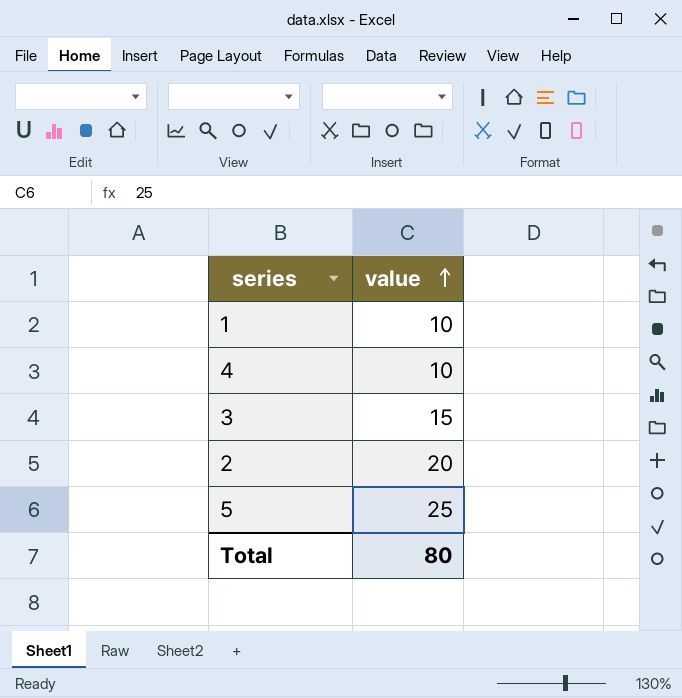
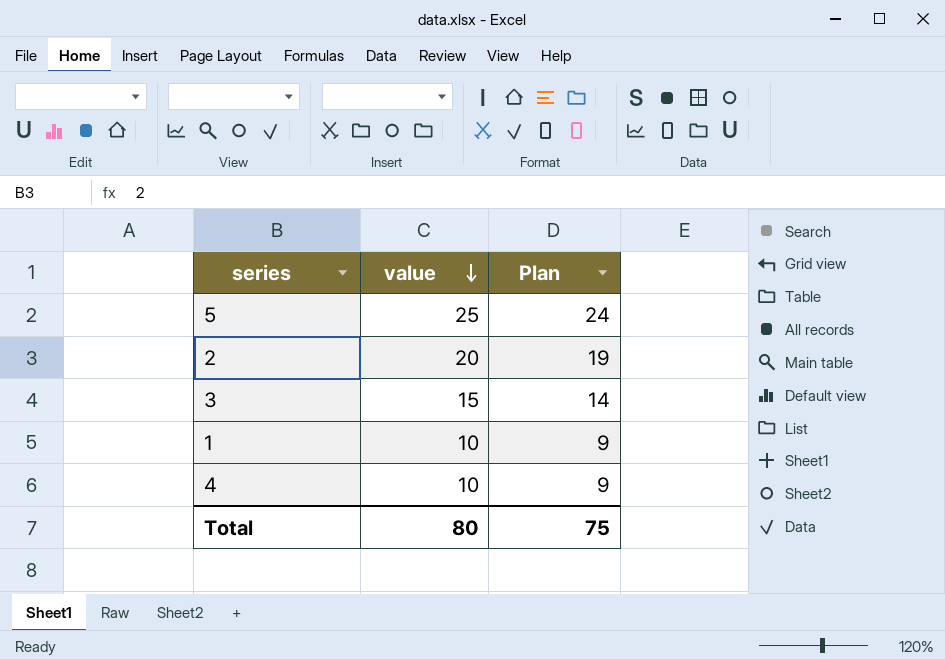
row order: value ascending -> value descending
column Plan | formula: none -> [value] - 1

